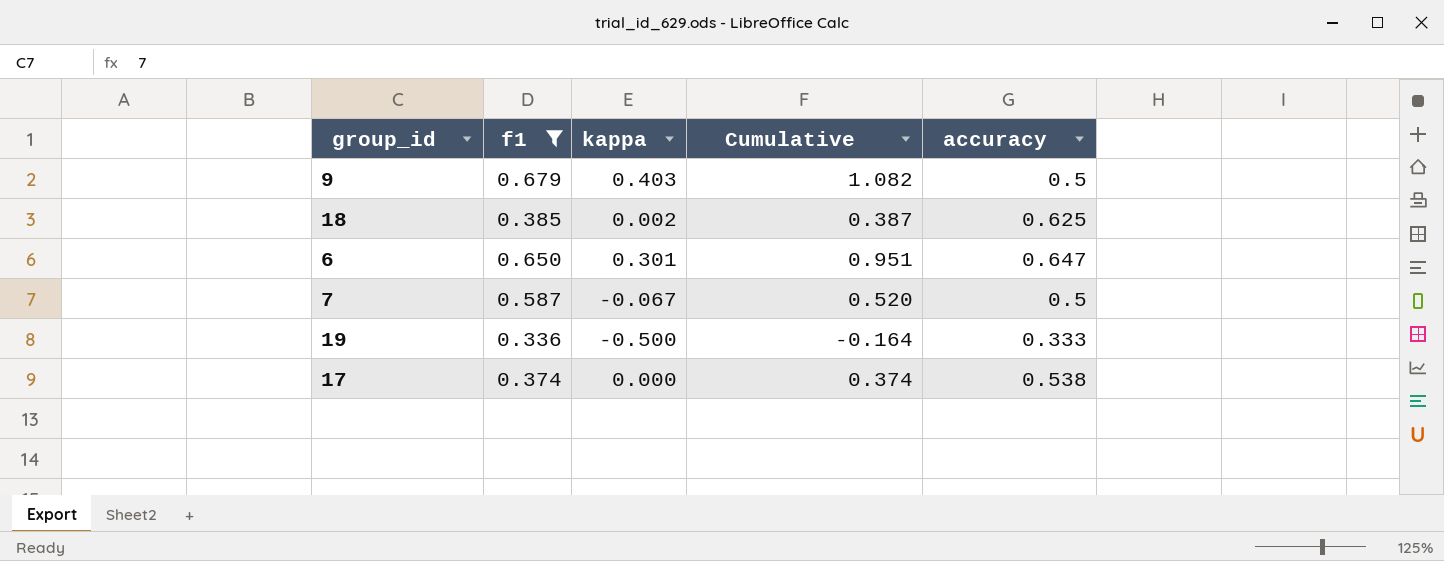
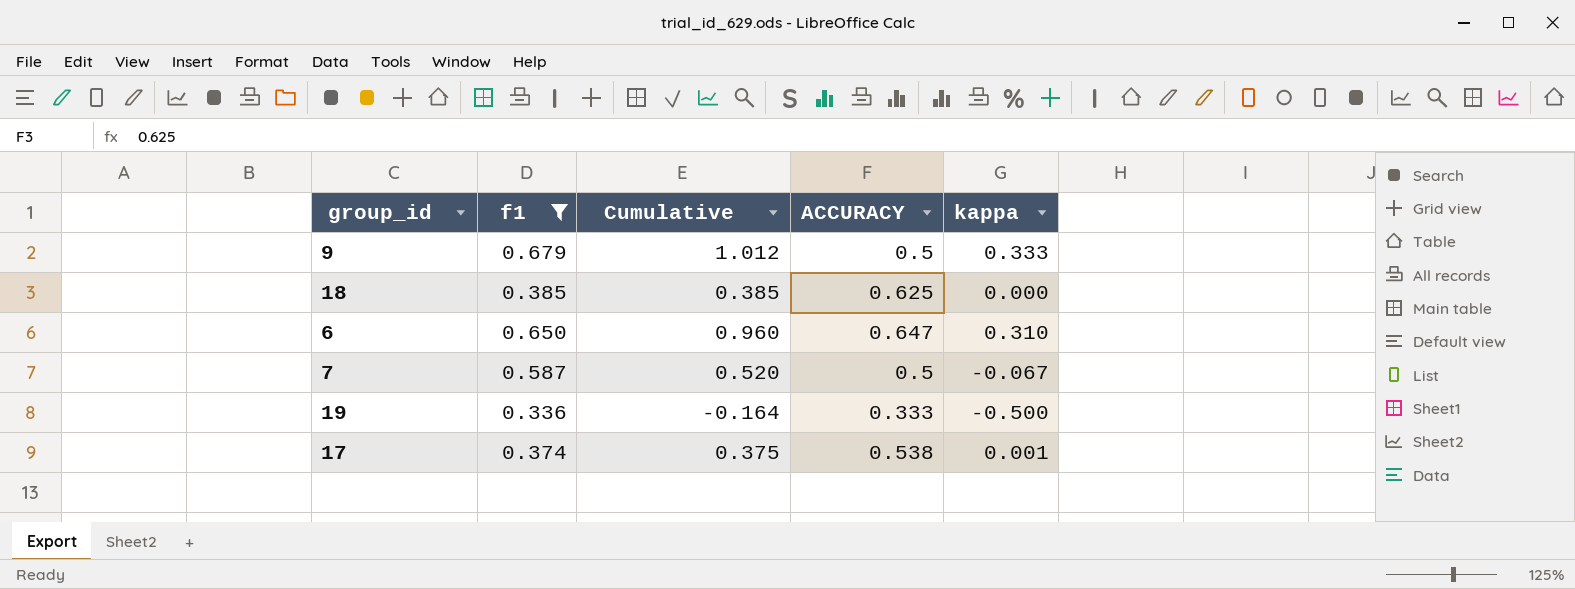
column name: accuracy -> ACCURACY
column kappa | position: 3 -> 5
9 | Cumulative: 1.082 -> 1.012
9 | kappa: 0.403 -> 0.333
18 | Cumulative: 0.387 -> 0.385
18 | kappa: 0.002 -> 0.000
6 | Cumulative: 0.951 -> 0.960
6 | kappa: 0.301 -> 0.310
17 | Cumulative: 0.374 -> 0.375
17 | kappa: 0.000 -> 0.001

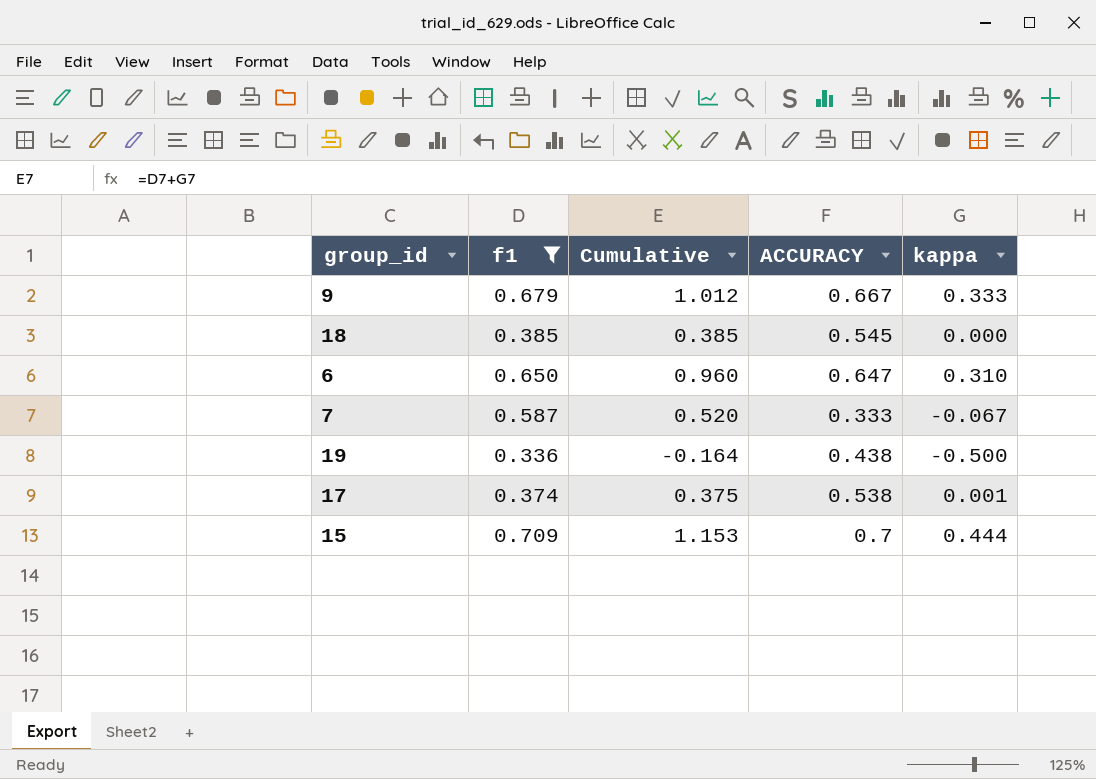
9 | ACCURACY: 0.5 -> 0.667
18 | ACCURACY: 0.625 -> 0.545
7 | ACCURACY: 0.5 -> 0.333
19 | ACCURACY: 0.333 -> 0.438
row 15: none -> 0.709 | 1.153 | 0.7 | 0.444

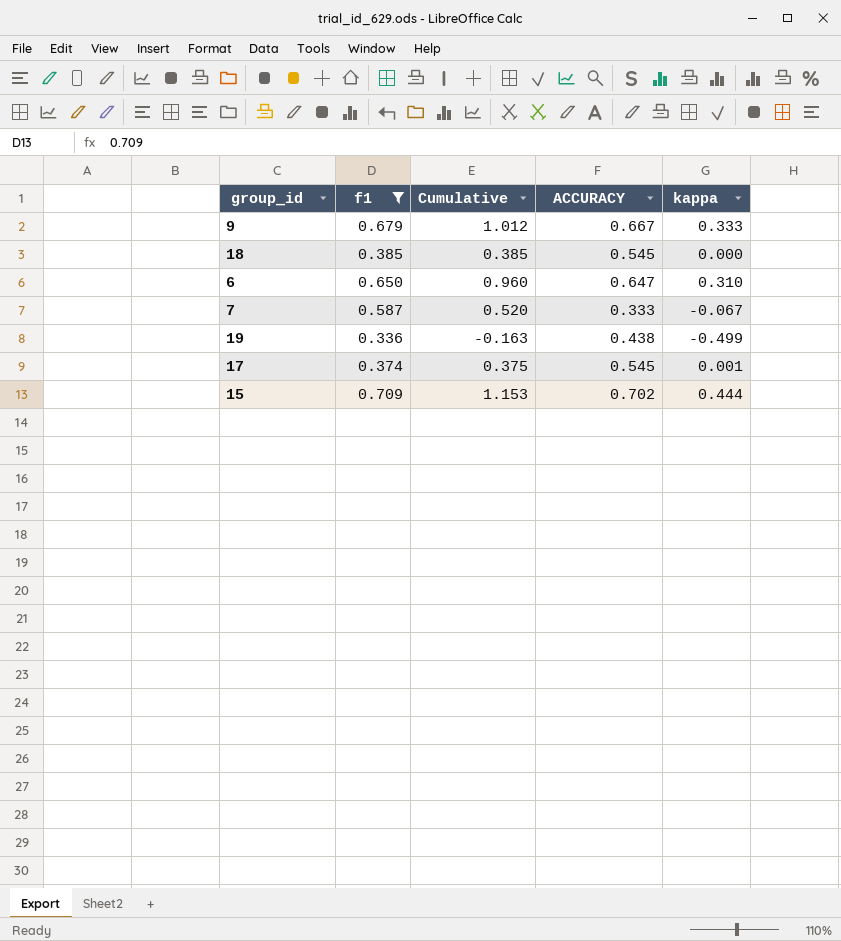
19 | Cumulative: -0.164 -> -0.163
19 | kappa: -0.500 -> -0.499
17 | ACCURACY: 0.538 -> 0.545
15 | ACCURACY: 0.7 -> 0.702

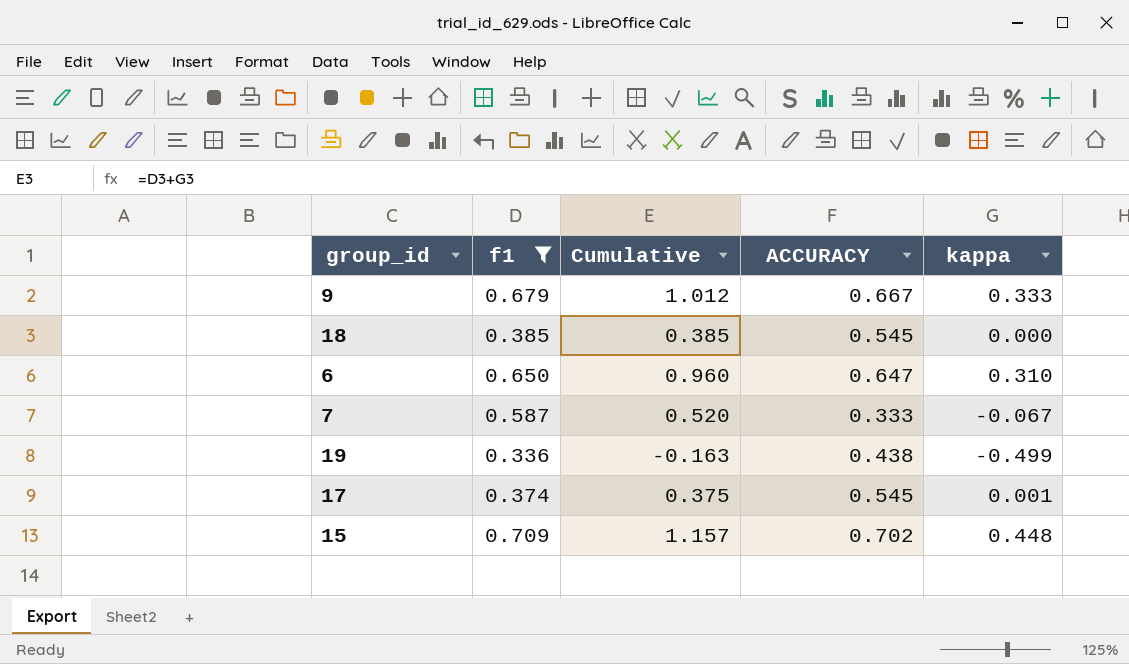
15 | Cumulative: 1.153 -> 1.157
15 | kappa: 0.444 -> 0.448

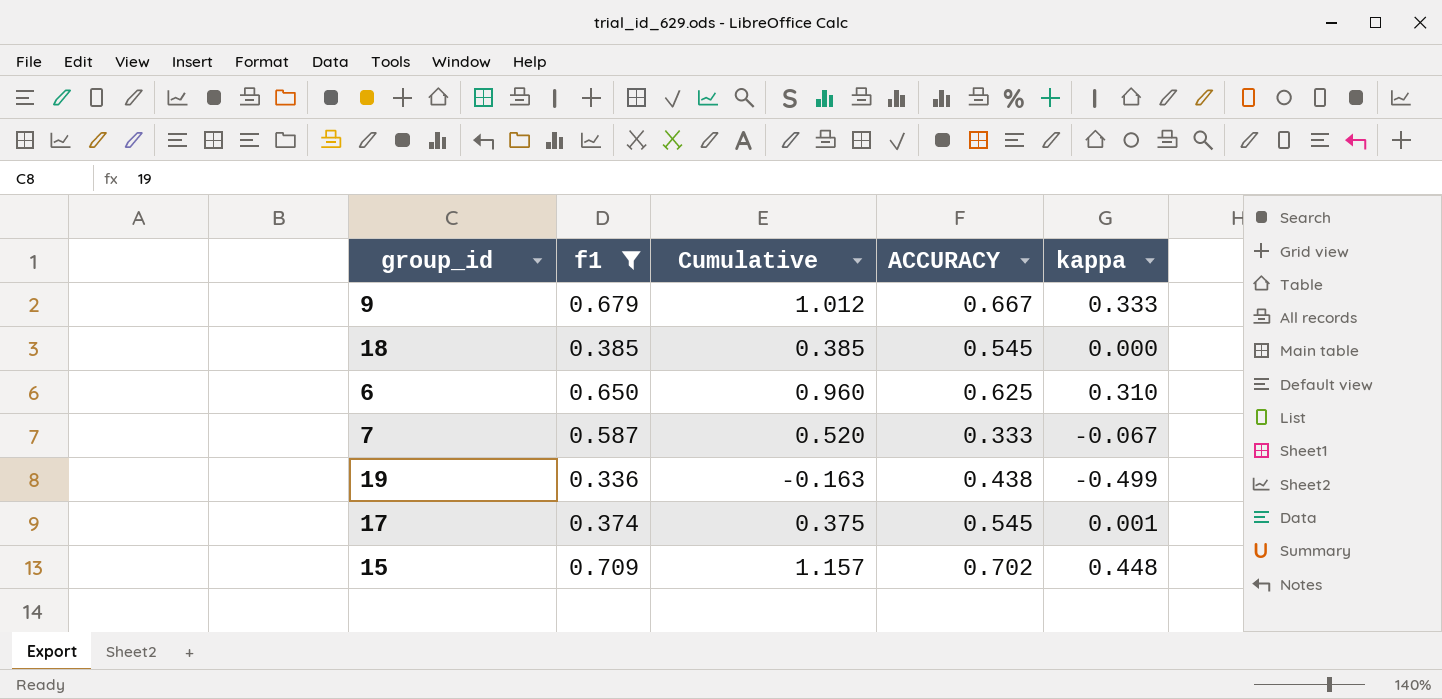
6 | ACCURACY: 0.647 -> 0.625

